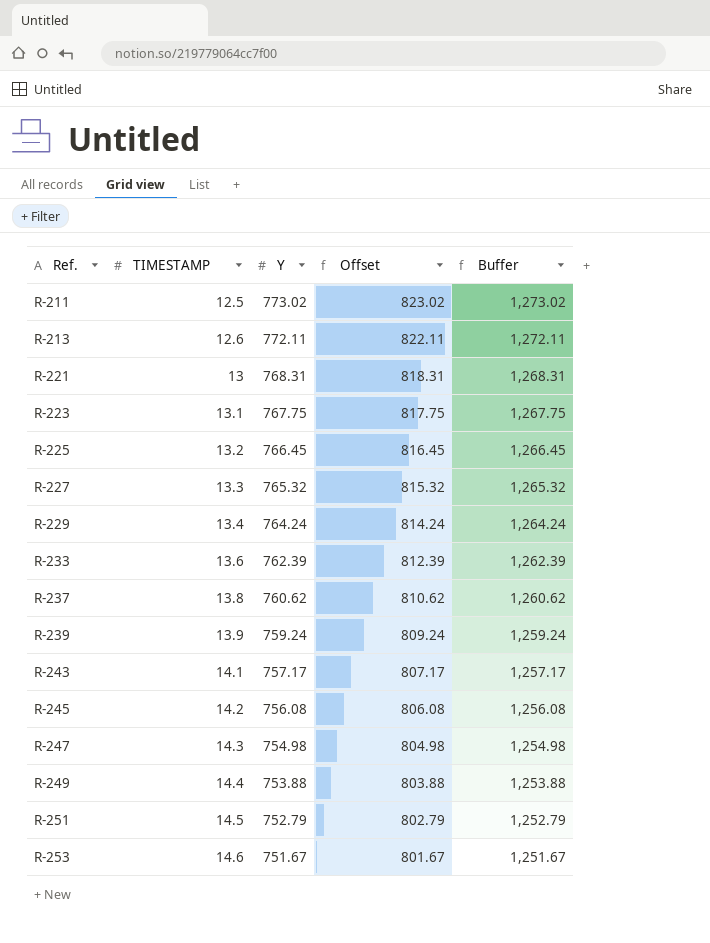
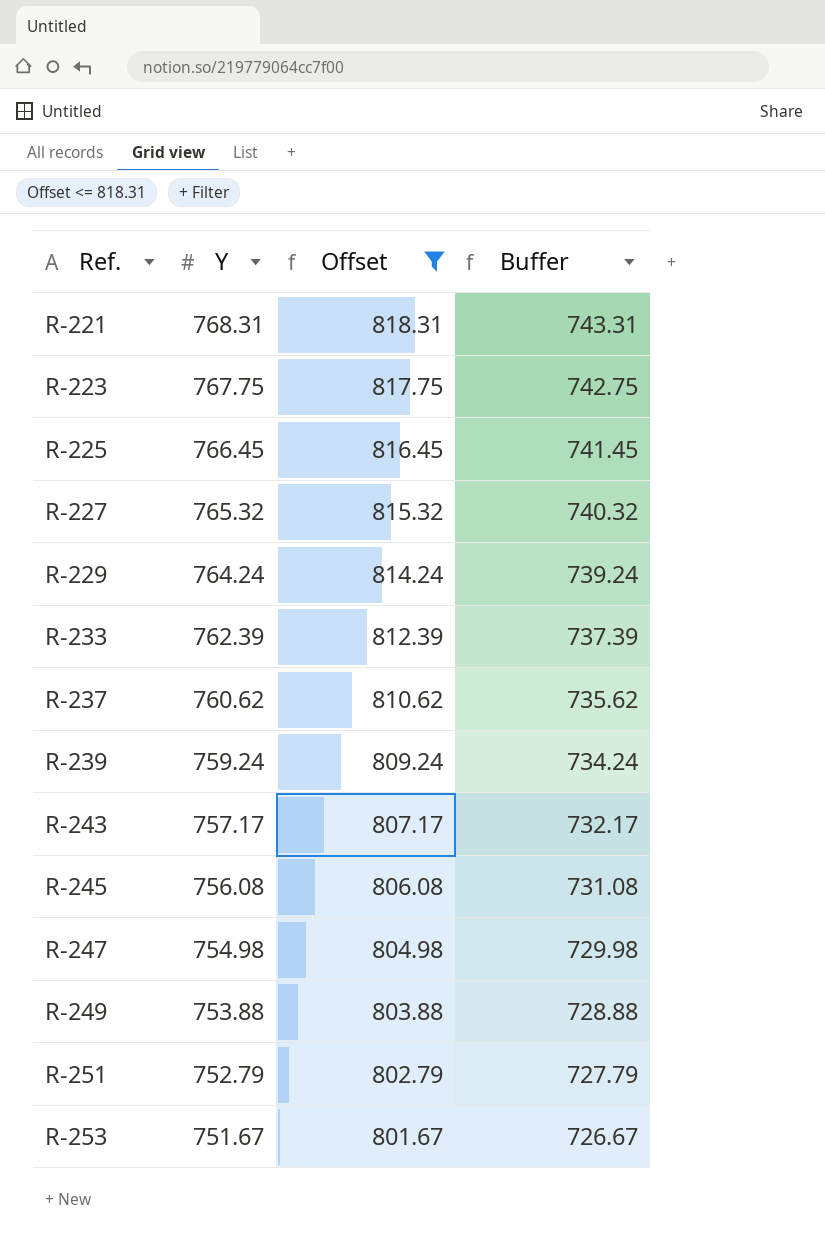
filter: none -> Offset <= 818.31
column TIMESTAMP | position: 2 -> none
column Buffer | formula: [Y] + 500 -> [Y] - 25

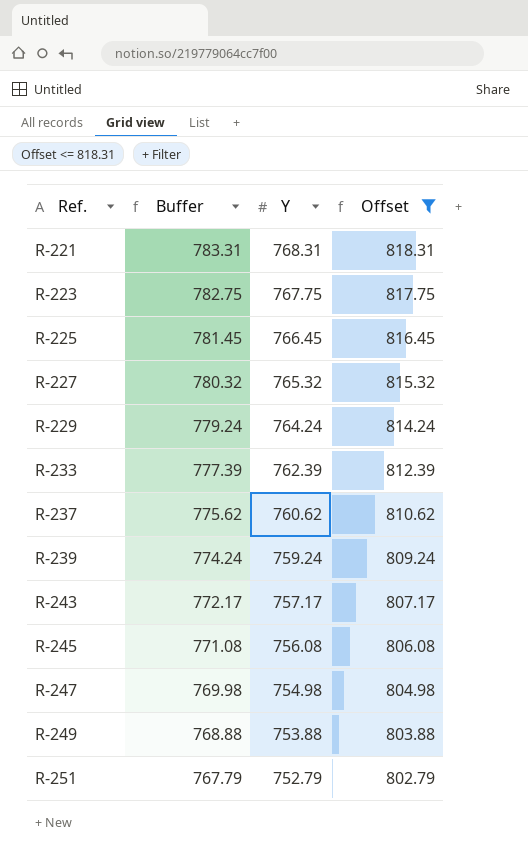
column Buffer | formula: [Y] - 25 -> [Y] + 15
column Buffer | position: 4 -> 2
row R-253: 751.67 | 801.67 | 726.67 -> none

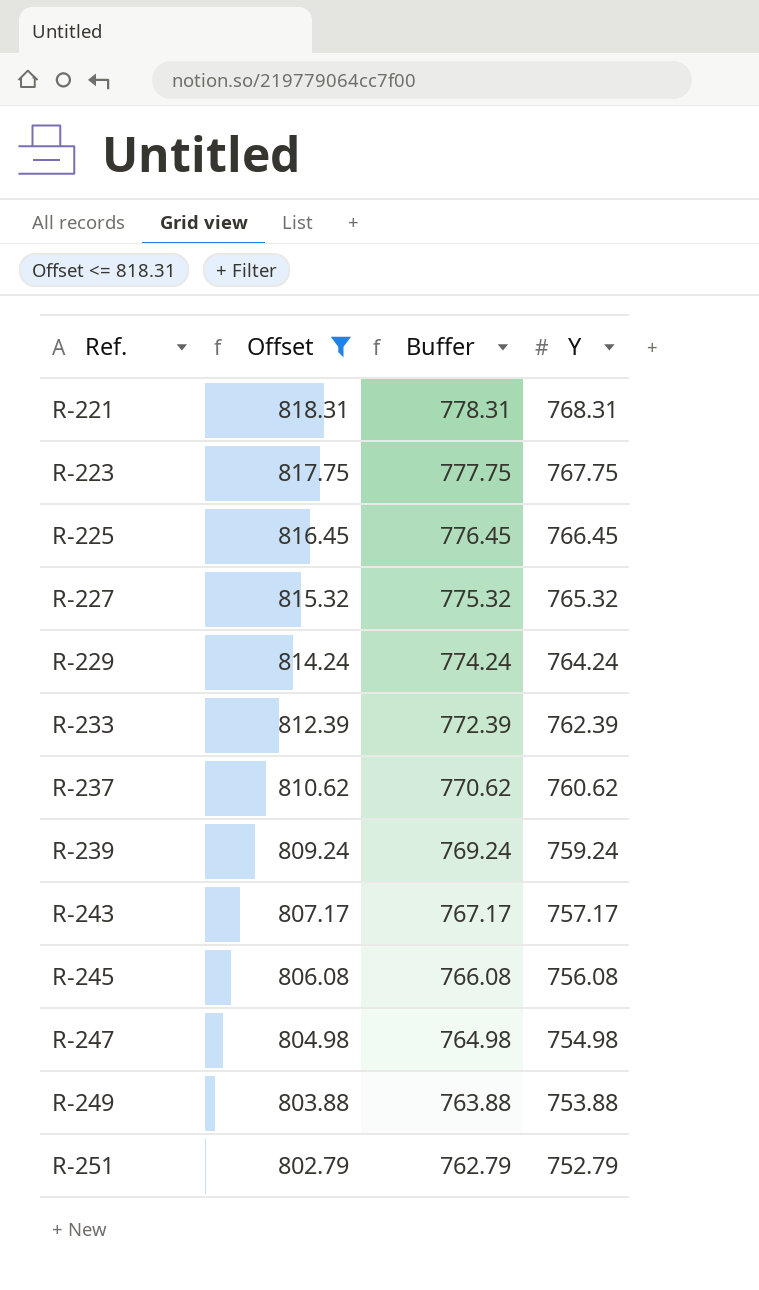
column Offset | position: 4 -> 2
column Buffer | formula: [Y] + 15 -> [Y] + 10

